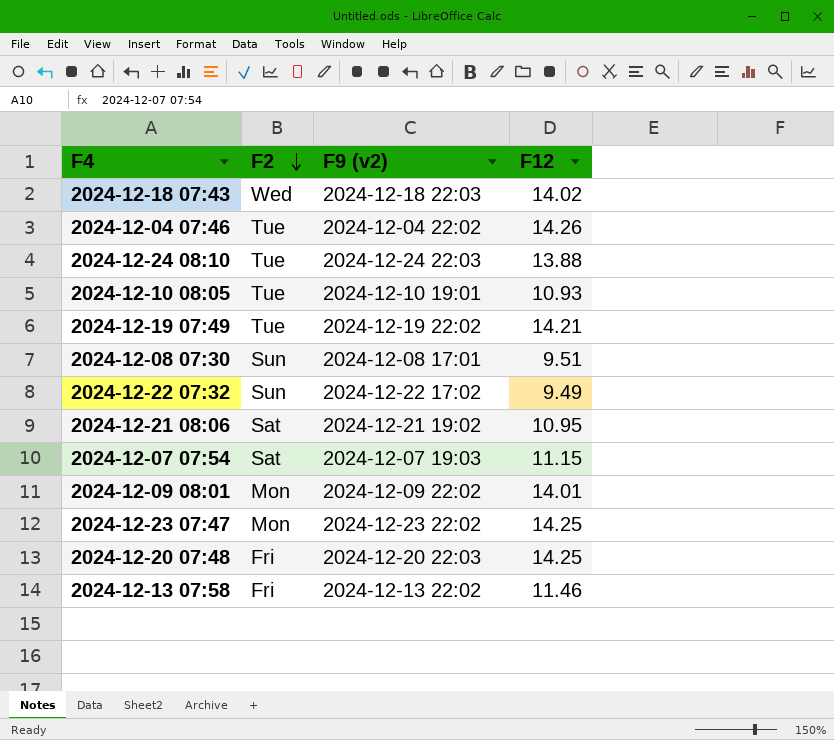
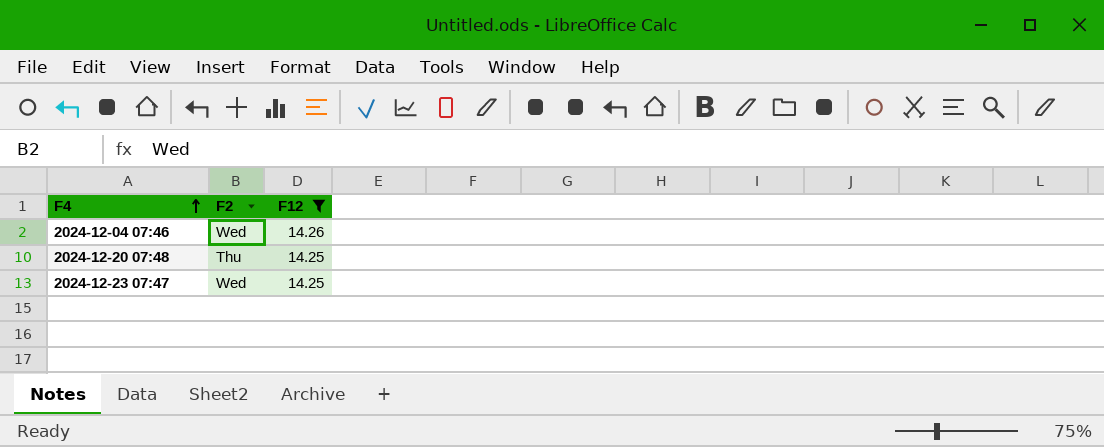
filter: none -> F12 >= 14.25
row order: F2 descending -> F4 ascending
column F9 (v2) | position: 3 -> none
2024-12-04 07:46 | F2: Tue -> Wed
2024-12-20 07:48 | F2: Fri -> Thu
2024-12-23 07:47 | F2: Mon -> Wed

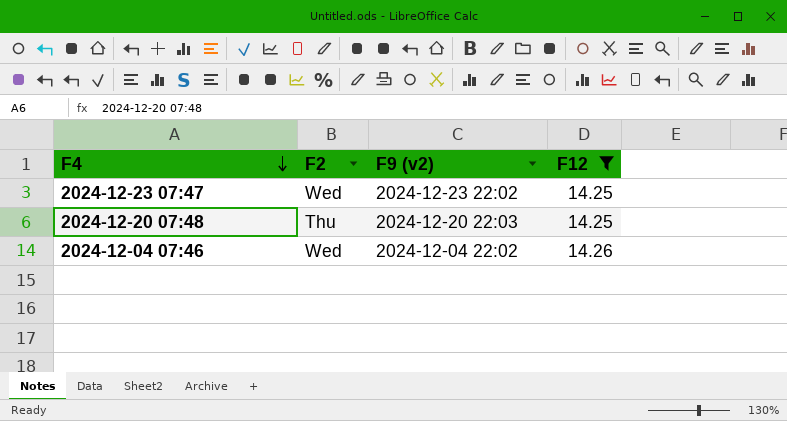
row order: F4 ascending -> F4 descending
column F9 (v2) | position: none -> 3

